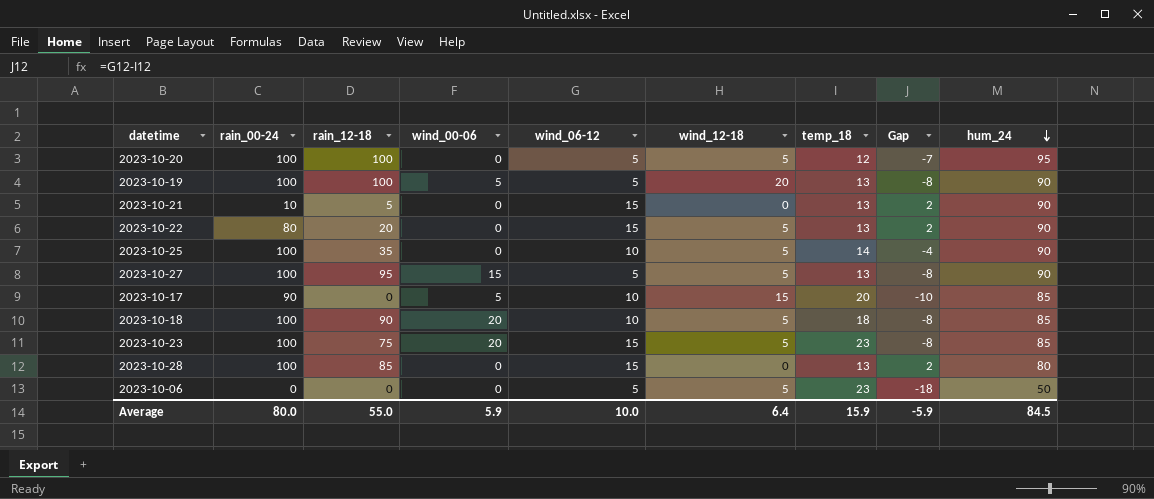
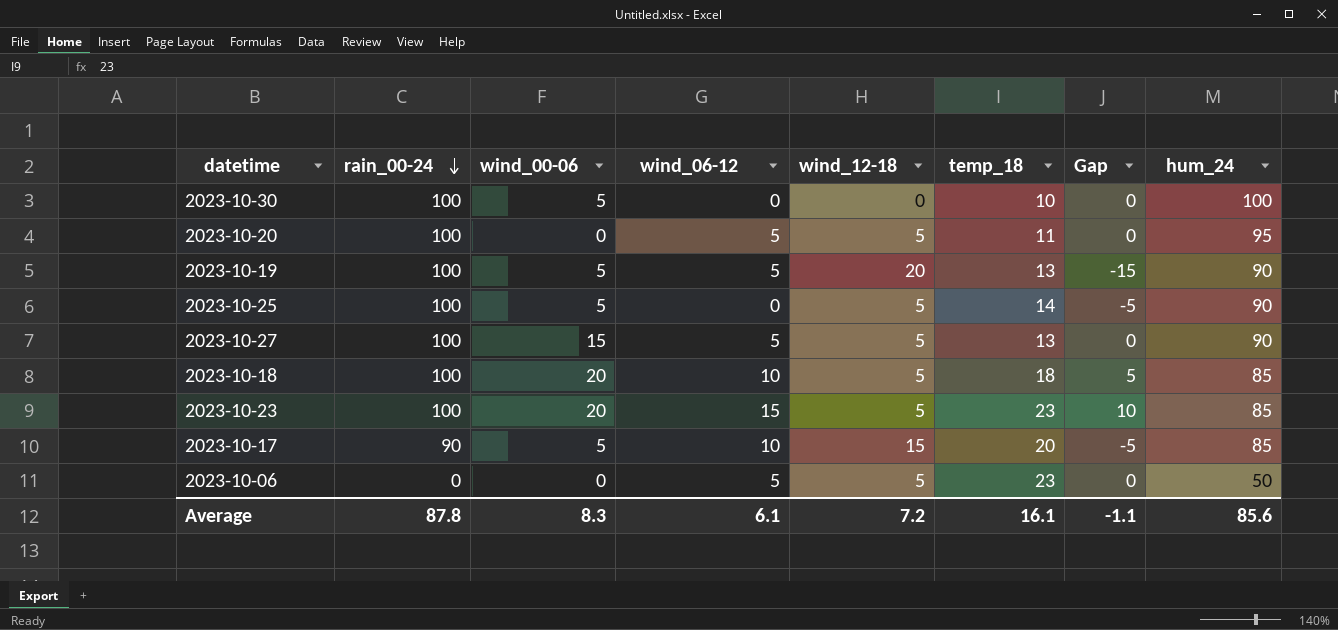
row order: hum_24 descending -> rain_00-24 descending
column rain_12-18 | position: 3 -> none
column Gap | formula: [wind_06-12] - [temp_18] -> [wind_06-12] - [wind_12-18]
row 2023-10-21: 10 | 5 | 0 | 15 | 0 | 13 | 2 | 90 -> none
row 2023-10-22: 80 | 20 | 0 | 15 | 5 | 13 | 2 | 90 -> none
row 2023-10-28: 100 | 85 | 0 | 15 | 0 | 13 | 2 | 80 -> none
row 2023-10-30: none -> 100 | 5 | 0 | 0 | 10 | 0 | 100
2023-10-20 | temp_18: 12 -> 11
2023-10-25 | wind_00-06: 0 -> 5
2023-10-25 | wind_06-12: 10 -> 0
Average | rain_00-24: 80.0 -> 87.8
Average | wind_00-06: 5.9 -> 8.3
Average | wind_06-12: 10.0 -> 6.1
Average | wind_12-18: 6.4 -> 7.2
Average | temp_18: 15.9 -> 16.1
Average | Gap: -5.9 -> -1.1
Average | hum_24: 84.5 -> 85.6

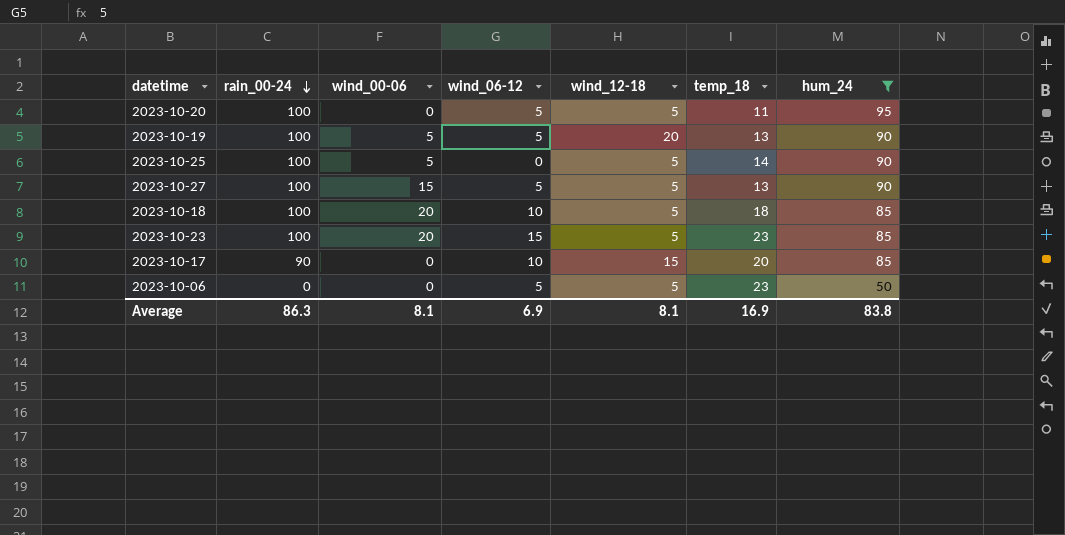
filter: none -> hum_24 != 100
column Gap | formula: [wind_06-12] - [wind_12-18] -> none
2023-10-17 | wind_00-06: 5 -> 0
Average | rain_00-24: 87.8 -> 86.3
Average | wind_00-06: 8.3 -> 8.1
Average | wind_06-12: 6.1 -> 6.9
Average | wind_12-18: 7.2 -> 8.1
Average | temp_18: 16.1 -> 16.9
Average | hum_24: 85.6 -> 83.8

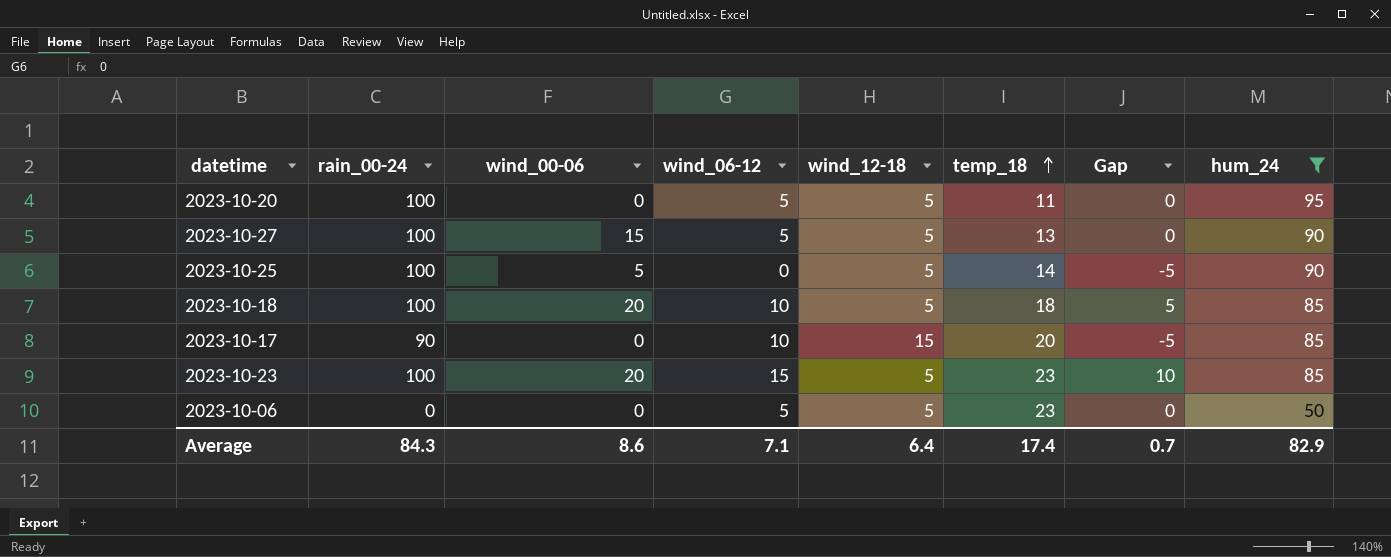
row order: rain_00-24 descending -> temp_18 ascending
column Gap | formula: none -> [wind_06-12] - [wind_12-18]
row 2023-10-19: 100 | 5 | 5 | 20 | 13 | 90 -> none
Average | rain_00-24: 86.3 -> 84.3
Average | wind_00-06: 8.1 -> 8.6
Average | wind_06-12: 6.9 -> 7.1
Average | wind_12-18: 8.1 -> 6.4
Average | temp_18: 16.9 -> 17.4
Average | hum_24: 83.8 -> 82.9

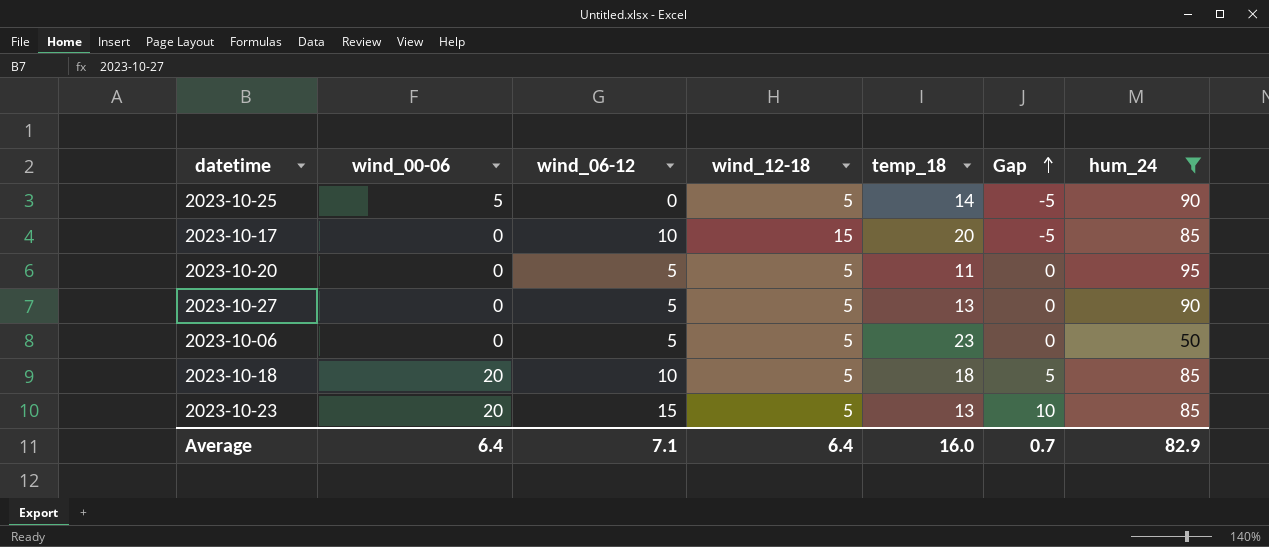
row order: temp_18 ascending -> Gap ascending
column rain_00-24 | position: 2 -> none
2023-10-27 | wind_00-06: 15 -> 0
2023-10-23 | temp_18: 23 -> 13
Average | wind_00-06: 8.6 -> 6.4
Average | temp_18: 17.4 -> 16.0

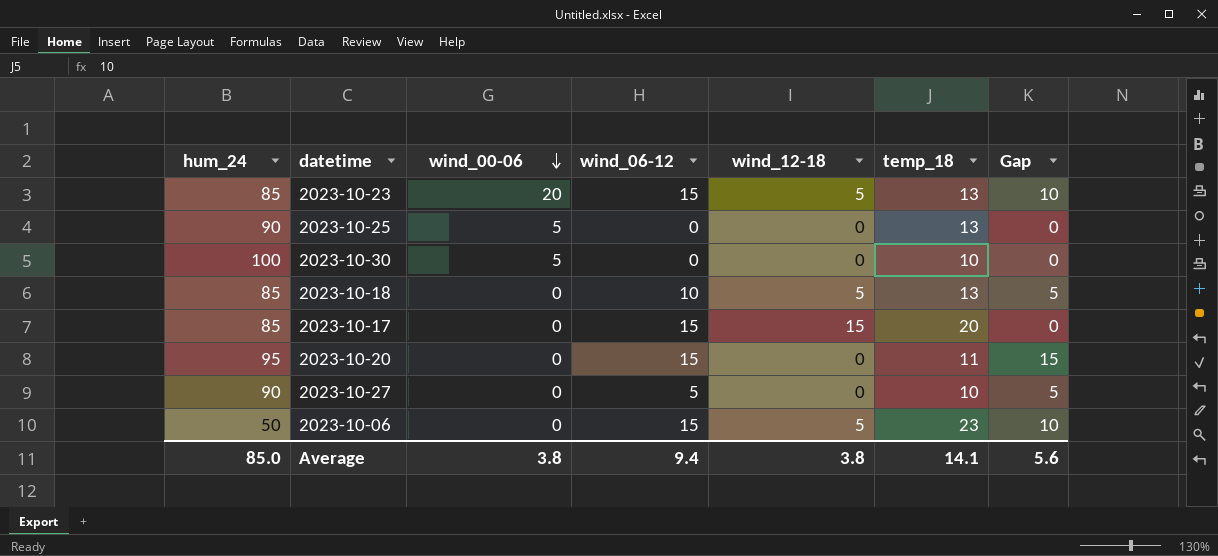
filter: hum_24 != 100 -> none
row order: Gap ascending -> wind_00-06 descending
column hum_24 | position: 7 -> 1
2023-10-25 | wind_12-18: 5 -> 0
2023-10-25 | temp_18: 14 -> 13
2023-10-25 | Gap: -5 -> 0
2023-10-18 | wind_00-06: 20 -> 0
2023-10-18 | temp_18: 18 -> 13
2023-10-17 | wind_06-12: 10 -> 15
2023-10-17 | Gap: -5 -> 0
2023-10-20 | wind_06-12: 5 -> 15
2023-10-20 | wind_12-18: 5 -> 0
2023-10-20 | Gap: 0 -> 15
2023-10-27 | wind_12-18: 5 -> 0
2023-10-27 | temp_18: 13 -> 10
2023-10-27 | Gap: 0 -> 5
2023-10-06 | wind_06-12: 5 -> 15
2023-10-06 | Gap: 0 -> 10
Average | hum_24: 82.9 -> 85.0
Average | wind_00-06: 6.4 -> 3.8
Average | wind_06-12: 7.1 -> 9.4
Average | wind_12-18: 6.4 -> 3.8
Average | temp_18: 16.0 -> 14.1
Average | Gap: 0.7 -> 5.6

